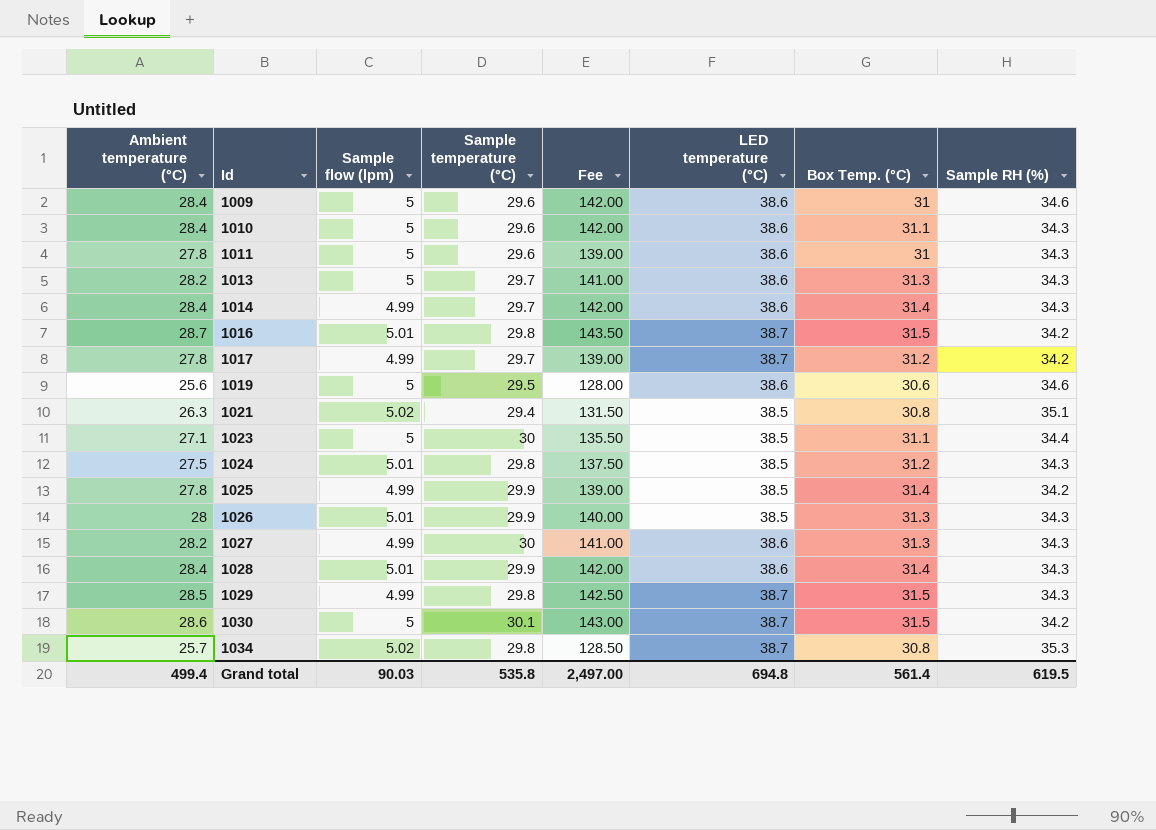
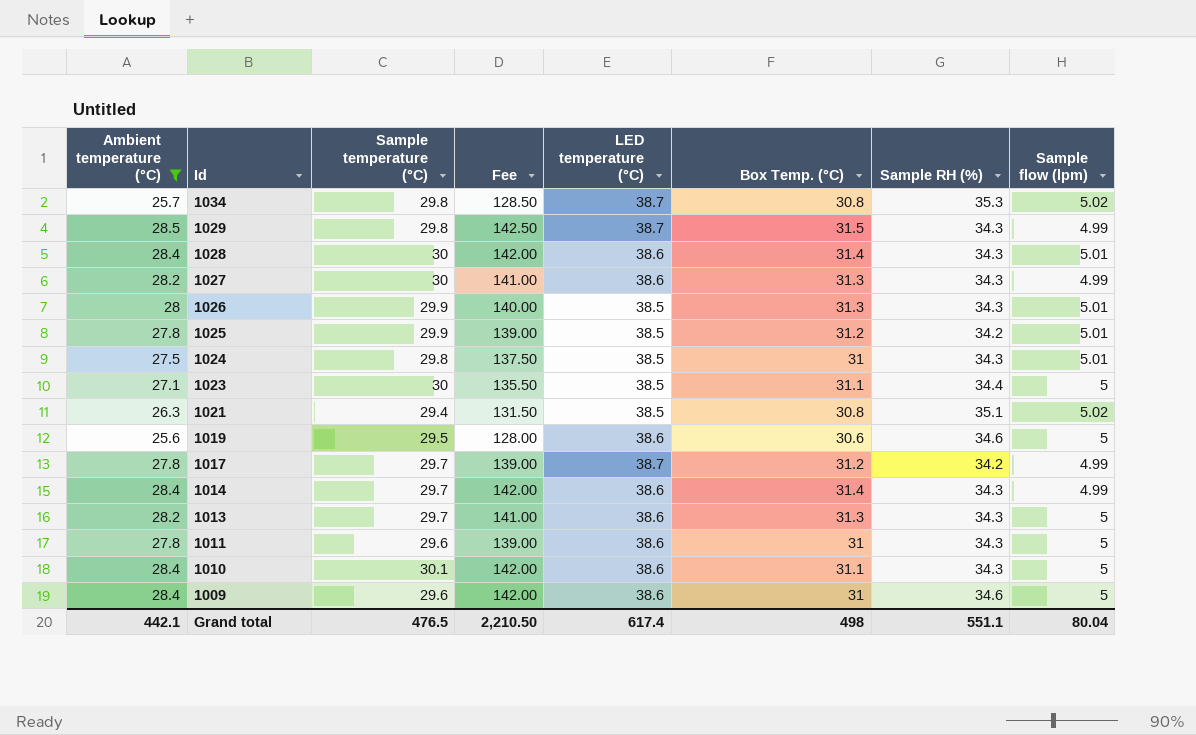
filter: none -> Ambient temperature (°C) <= 28.5
row order: Id ascending -> Id descending
column Sample flow (lpm) | position: 3 -> 8
1028 | Sample temperature (°C): 29.9 -> 30
1025 | Box Temp. (°C): 31.4 -> 31.2
1025 | Sample flow (lpm): 4.99 -> 5.01
1024 | Box Temp. (°C): 31.2 -> 31
1010 | Sample temperature (°C): 29.6 -> 30.1
Grand total | Ambient temperature (°C): 499.4 -> 442.1
Grand total | Sample temperature (°C): 535.8 -> 476.5
Grand total | Fee: 2,497.00 -> 2,210.50
Grand total | LED temperature (°C): 694.8 -> 617.4
Grand total | Box Temp. (°C): 561.4 -> 498
Grand total | Sample RH (%): 619.5 -> 551.1
Grand total | Sample flow (lpm): 90.03 -> 80.04

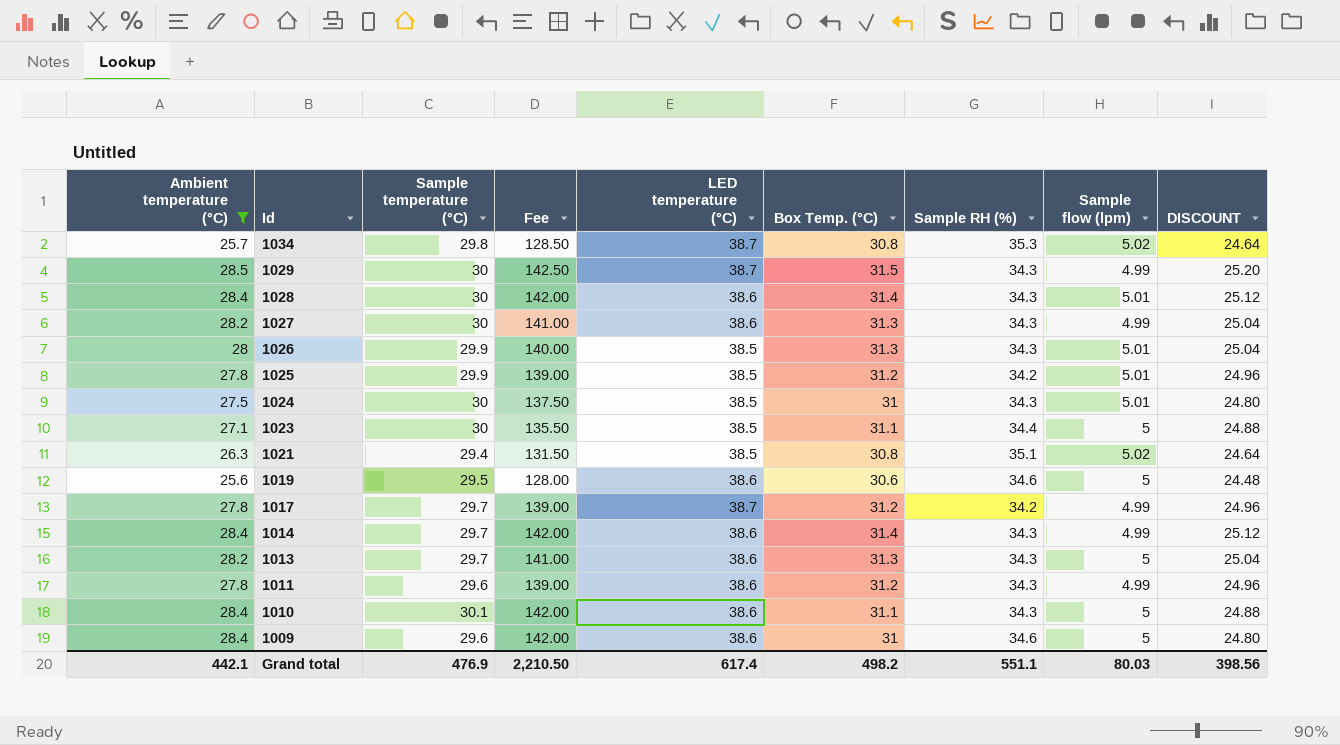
column DISCOUNT | formula: none -> [Box Temp. (°C)] * 0.8
1029 | Sample temperature (°C): 29.8 -> 30
1024 | Sample temperature (°C): 29.8 -> 30
1011 | Box Temp. (°C): 31 -> 31.2
1011 | Sample flow (lpm): 5 -> 4.99
Grand total | Sample temperature (°C): 476.5 -> 476.9
Grand total | Box Temp. (°C): 498 -> 498.2
Grand total | Sample flow (lpm): 80.04 -> 80.03

